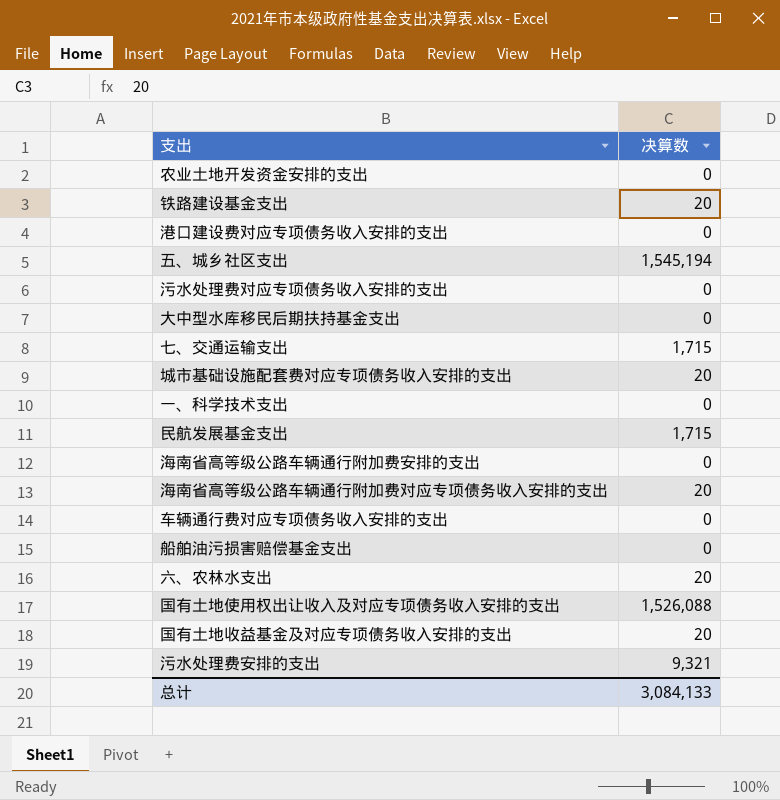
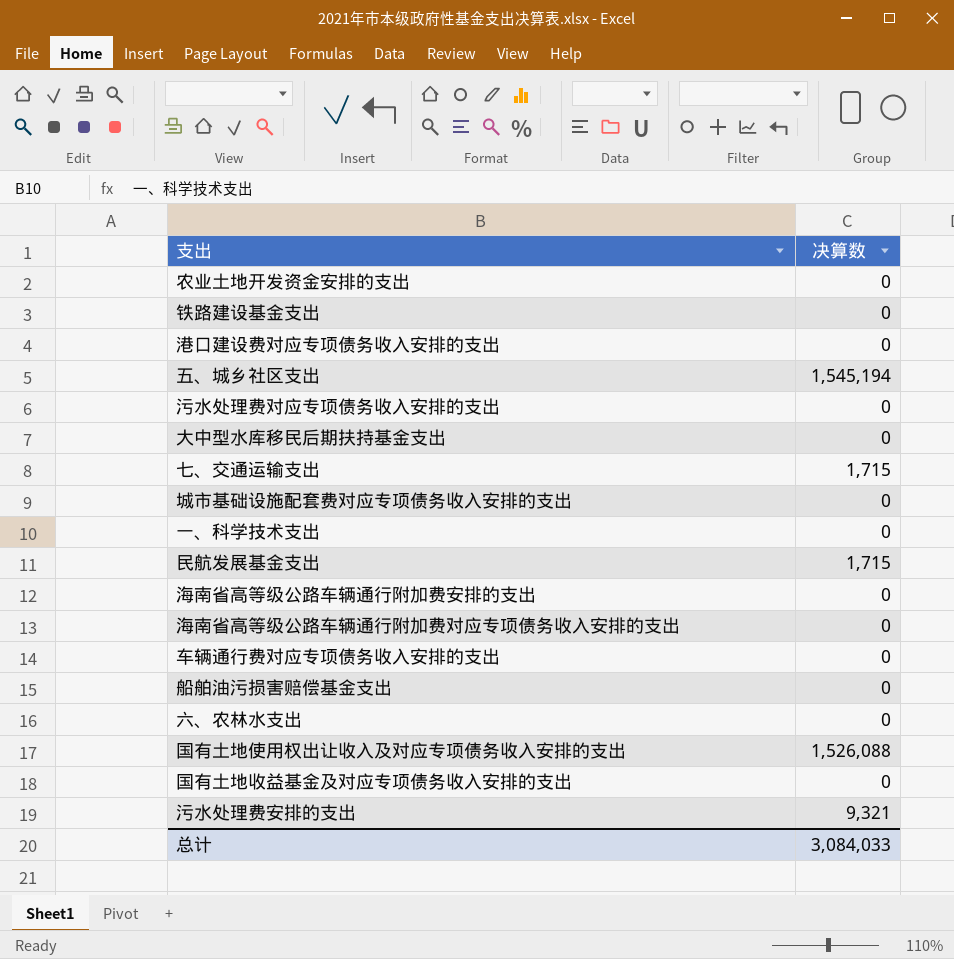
铁路建设基金支出 | 决算数: 20 -> 0
城市基础设施配套费对应专项债务收入安排的支出 | 决算数: 20 -> 0
海南省高等级公路车辆通行附加费对应专项债务收入安排的支出 | 决算数: 20 -> 0
六、农林水支出 | 决算数: 20 -> 0
国有土地收益基金及对应专项债务收入安排的支出 | 决算数: 20 -> 0
总计 | 决算数: 3,084,133 -> 3,084,033

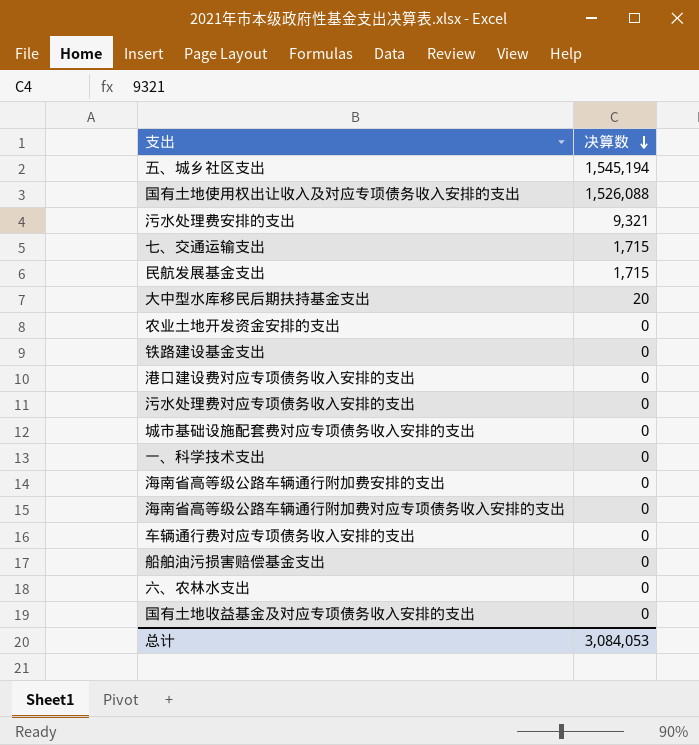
row order: none -> 决算数 descending
大中型水库移民后期扶持基金支出 | 决算数: 0 -> 20
总计 | 决算数: 3,084,033 -> 3,084,053

